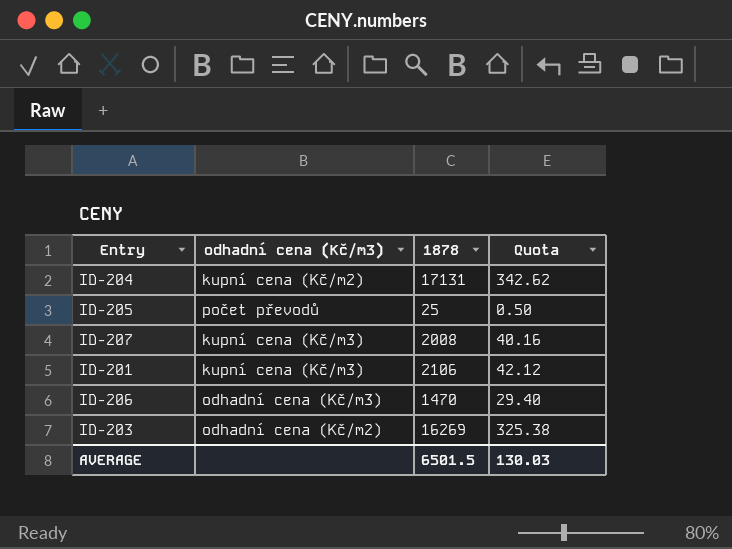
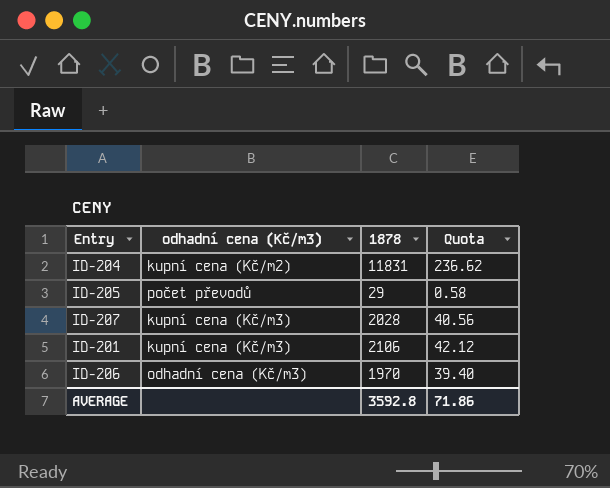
row ID-203: odhadní cena (Kč/m2) | 16269 | 325.38 -> none
ID-204 | 1878: 17131 -> 11831
ID-204 | Quota: 342.62 -> 236.62
ID-205 | 1878: 25 -> 29
ID-205 | Quota: 0.50 -> 0.58
ID-207 | 1878: 2008 -> 2028
ID-207 | Quota: 40.16 -> 40.56
ID-206 | 1878: 1470 -> 1970
ID-206 | Quota: 29.40 -> 39.40
AVERAGE | 1878: 6501.5 -> 3592.8
AVERAGE | Quota: 130.03 -> 71.86

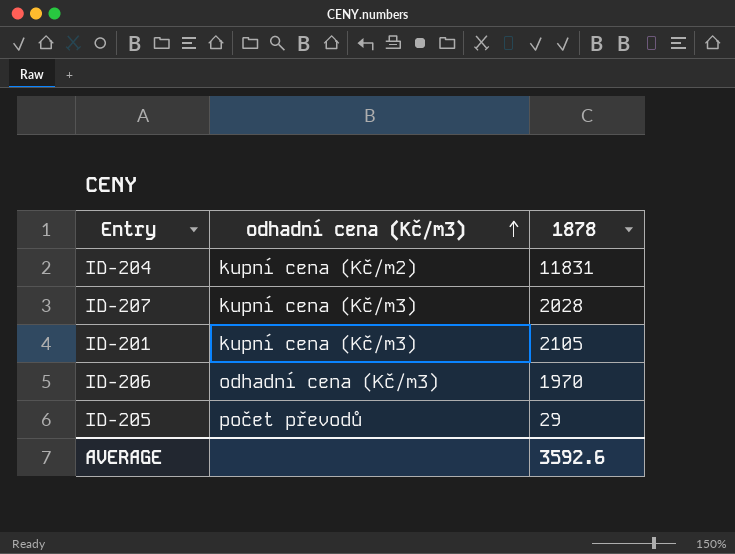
row order: none -> odhadní cena (Kč/m3) ascending
column Quota | formula: [1878] * 0.02 -> none
ID-201 | 1878: 2106 -> 2105
AVERAGE | 1878: 3592.8 -> 3592.6

